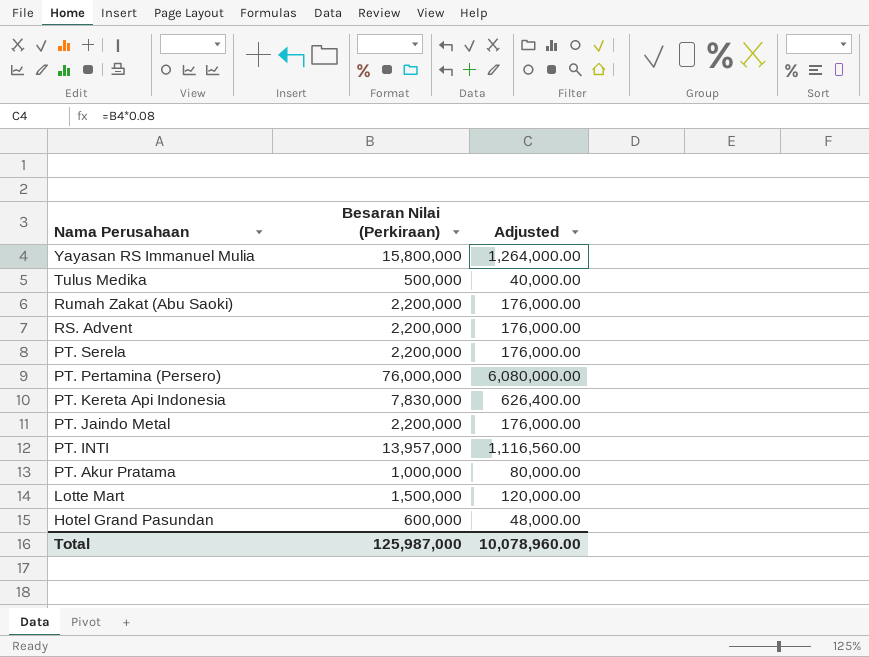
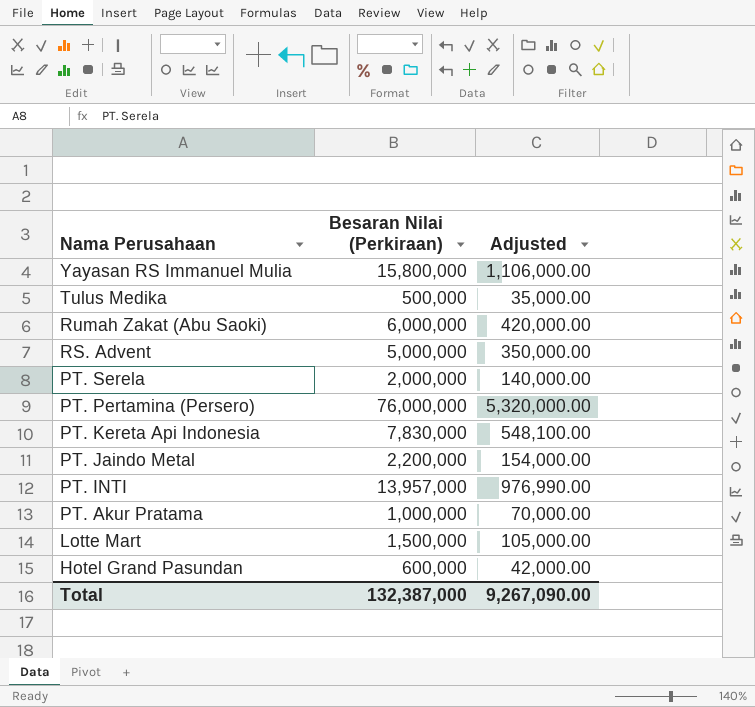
column Adjusted | formula: [Besaran Nilai (Perkiraan)] * 0.08 -> [Besaran Nilai (Perkiraan)] * 0.07
Rumah Zakat (Abu Saoki) | Besaran Nilai (Perkiraan): 2,200,000 -> 6,000,000
RS. Advent | Besaran Nilai (Perkiraan): 2,200,000 -> 5,000,000
PT. Serela | Besaran Nilai (Perkiraan): 2,200,000 -> 2,000,000
Total | Besaran Nilai (Perkiraan): 125,987,000 -> 132,387,000
Total | Adjusted: 10,078,960.00 -> 9,267,090.00

